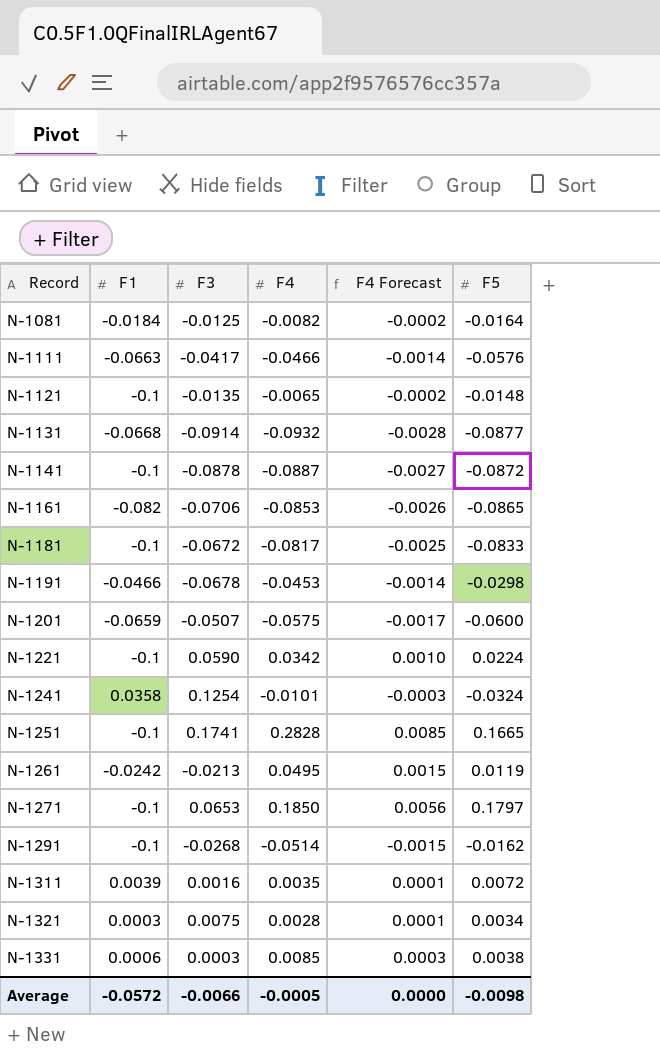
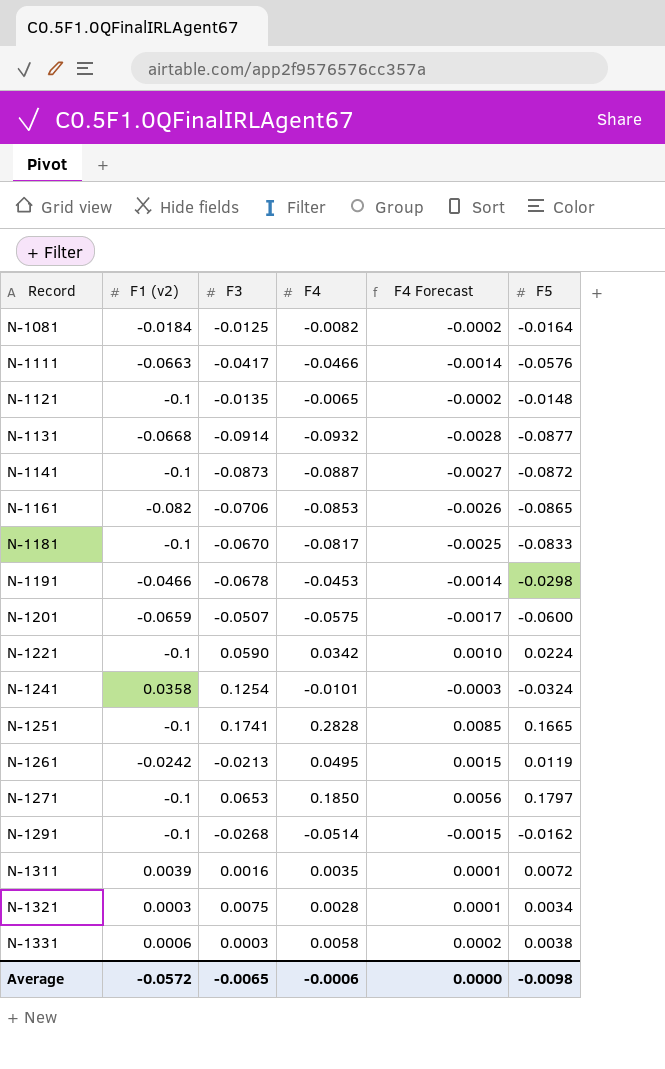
column name: F1 -> F1 (v2)
N-1141 | F3: -0.0878 -> -0.0873
N-1181 | F3: -0.0672 -> -0.0670
N-1331 | F4: 0.0085 -> 0.0058
N-1331 | F4 Forecast: 0.0003 -> 0.0002
Average | F3: -0.0066 -> -0.0065
Average | F4: -0.0005 -> -0.0006

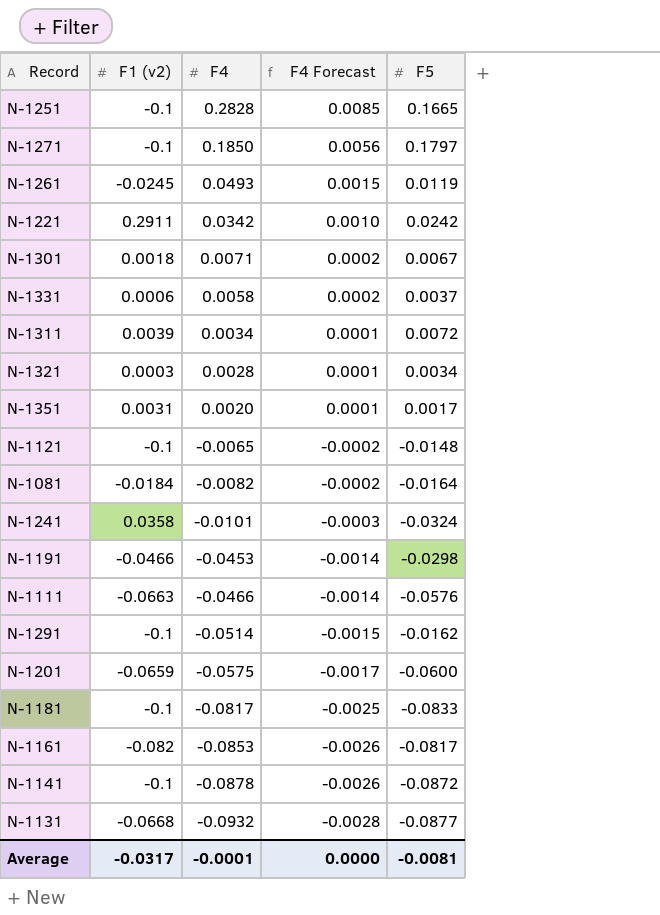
row order: Record ascending -> F4 descending
column F3 | position: 3 -> none
N-1261 | F1 (v2): -0.0242 -> -0.0245
N-1261 | F4: 0.0495 -> 0.0493
N-1221 | F1 (v2): -0.1 -> 0.2911
N-1221 | F5: 0.0224 -> 0.0242
row N-1301: none -> 0.0018 | 0.0071 | 0.0002 | 0.0067
N-1331 | F5: 0.0038 -> 0.0037
N-1311 | F4: 0.0035 -> 0.0034
row N-1351: none -> 0.0031 | 0.0020 | 0.0001 | 0.0017
N-1161 | F5: -0.0865 -> -0.0817
N-1141 | F4: -0.0887 -> -0.0878
N-1141 | F4 Forecast: -0.0027 -> -0.0026
Average | F1 (v2): -0.0572 -> -0.0317
Average | F4: -0.0006 -> -0.0001
Average | F5: -0.0098 -> -0.0081

